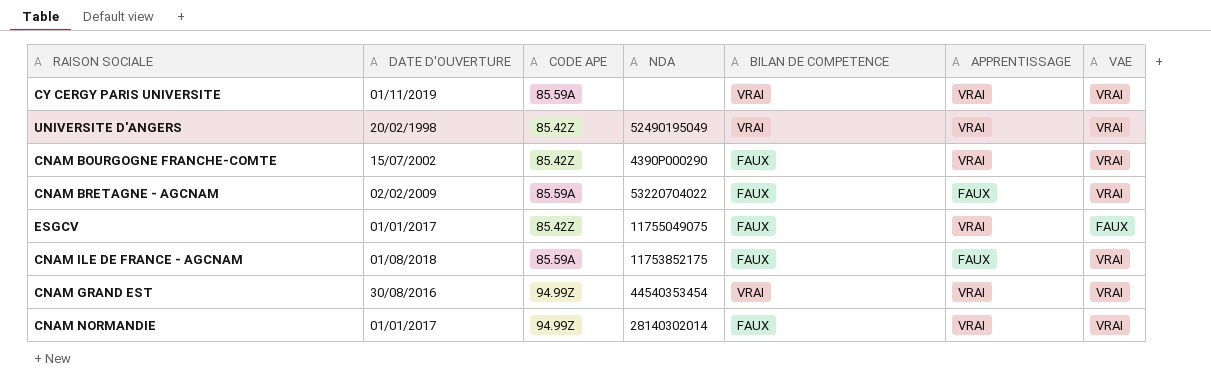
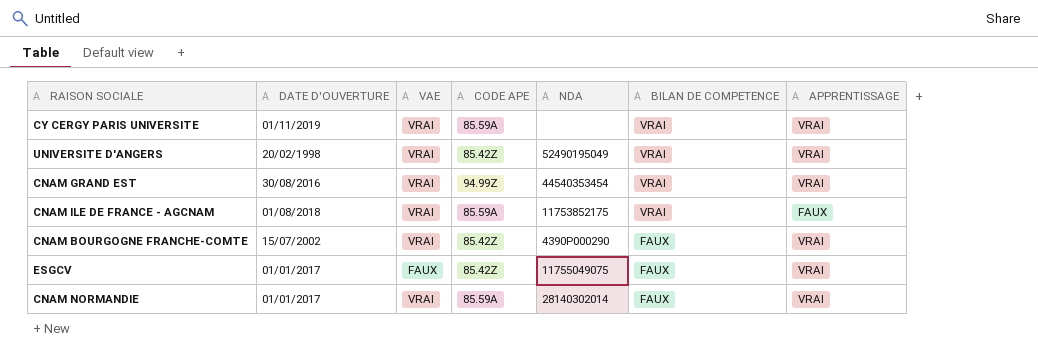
row order: none -> BILAN DE COMPETENCE descending
column VAE | position: 7 -> 3
row CNAM BRETAGNE - AGCNAM: 02/02/2009 | 85.59A | 53220704022 | FAUX | FAUX | VRAI -> none
CNAM ILE DE FRANCE - AGCNAM | BILAN DE COMPETENCE: FAUX -> VRAI
CNAM NORMANDIE | CODE APE: 94.99Z -> 85.59A

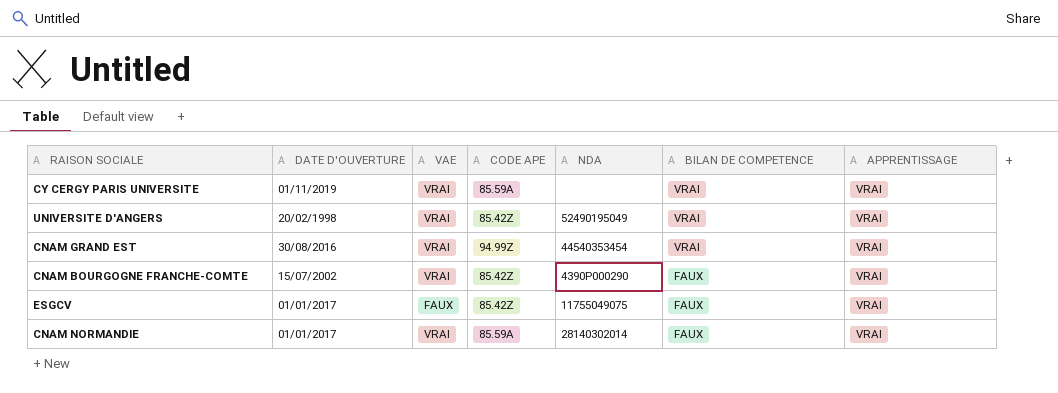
row CNAM ILE DE FRANCE - AGCNAM: 01/08/2018 | VRAI | 85.59A | 11753852175 | VRAI | FAUX -> none

